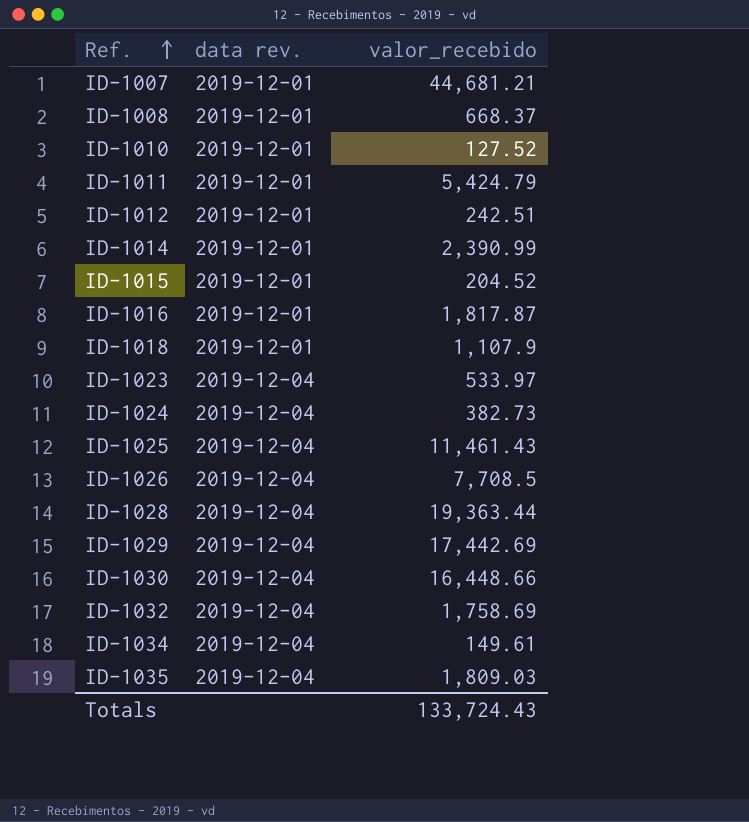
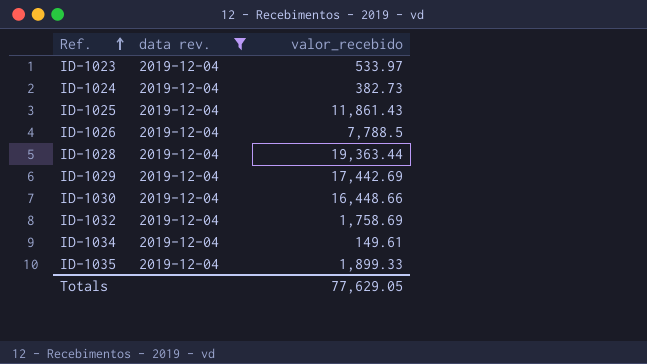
filter: none -> data rev. = 2019-12-04
ID-1025 | valor_recebido: 11,461.43 -> 11,861.43
ID-1026 | valor_recebido: 7,708.5 -> 7,788.5
ID-1035 | valor_recebido: 1,809.03 -> 1,899.33
Totals | valor_recebido: 133,724.43 -> 77,629.05

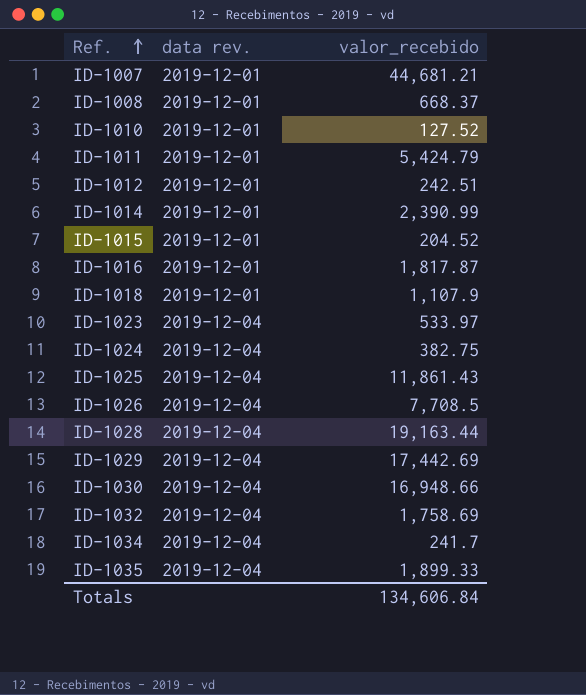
filter: data rev. = 2019-12-04 -> none
ID-1024 | valor_recebido: 382.73 -> 382.75
ID-1026 | valor_recebido: 7,788.5 -> 7,708.5
ID-1028 | valor_recebido: 19,363.44 -> 19,163.44
ID-1030 | valor_recebido: 16,448.66 -> 16,948.66
ID-1034 | valor_recebido: 149.61 -> 241.7
Totals | valor_recebido: 77,629.05 -> 134,606.84

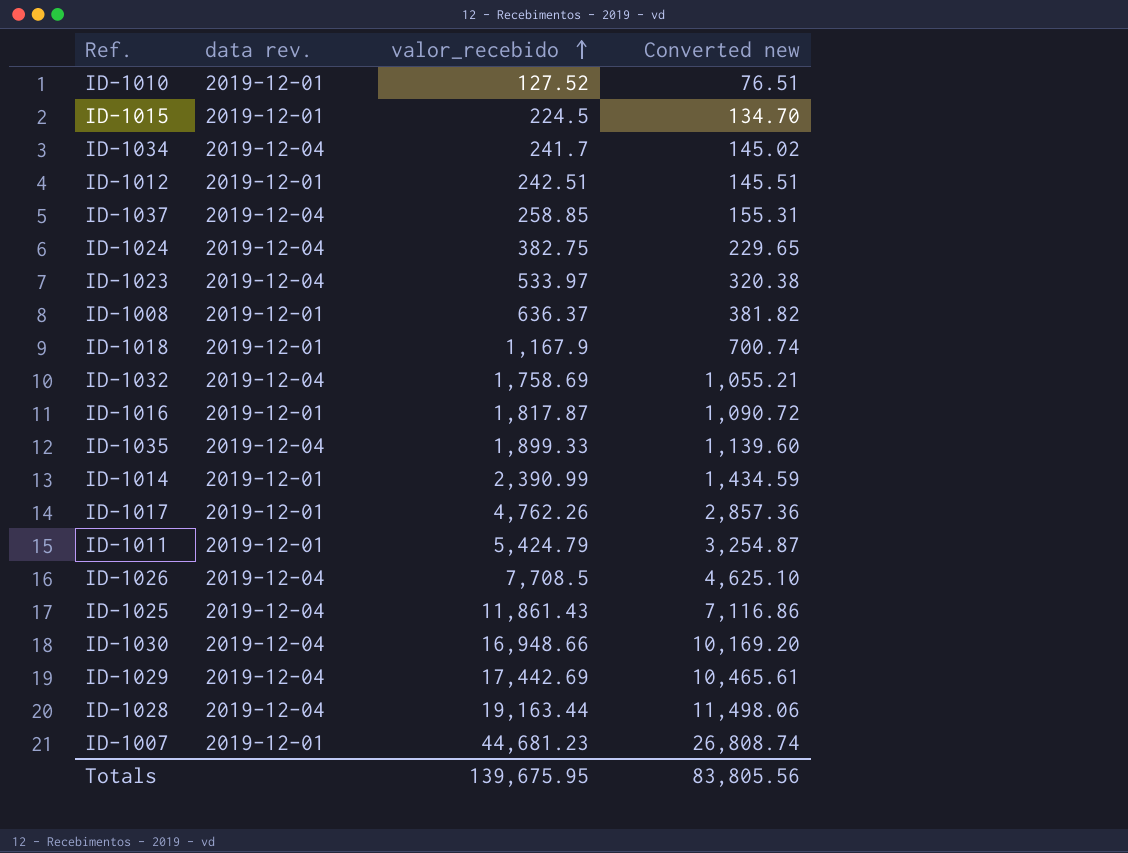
row order: Ref. ascending -> valor_recebido ascending
column Converted new | formula: none -> [valor_recebido] * 0.6
ID-1015 | valor_recebido: 204.52 -> 224.5
row ID-1037: none -> 2019-12-04 | 258.85 | 155.31
ID-1008 | valor_recebido: 668.37 -> 636.37
ID-1018 | valor_recebido: 1,107.9 -> 1,167.9
row ID-1017: none -> 2019-12-01 | 4,762.26 | 2,857.36
ID-1007 | valor_recebido: 44,681.21 -> 44,681.23
Totals | valor_recebido: 134,606.84 -> 139,675.95

